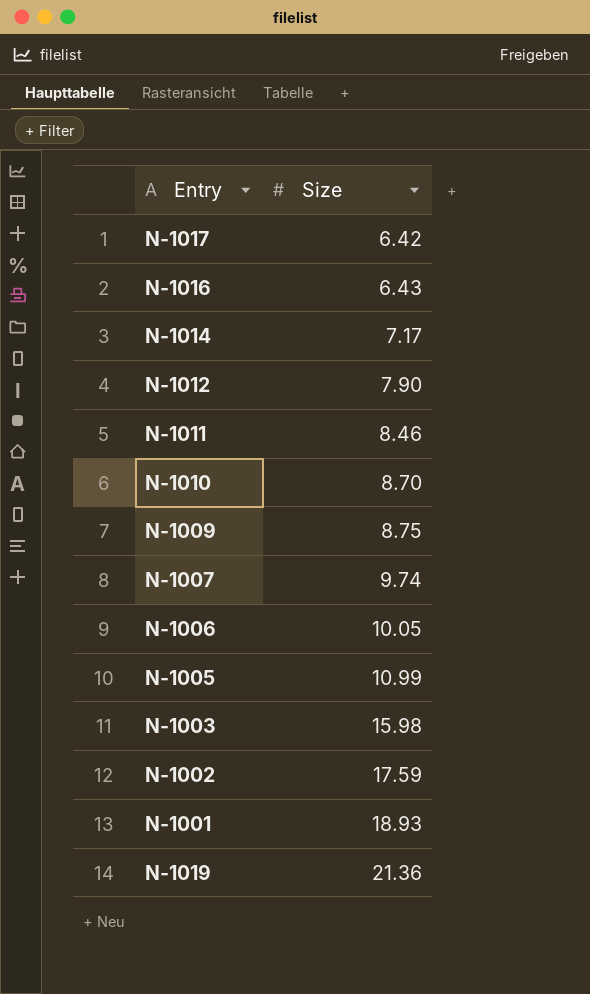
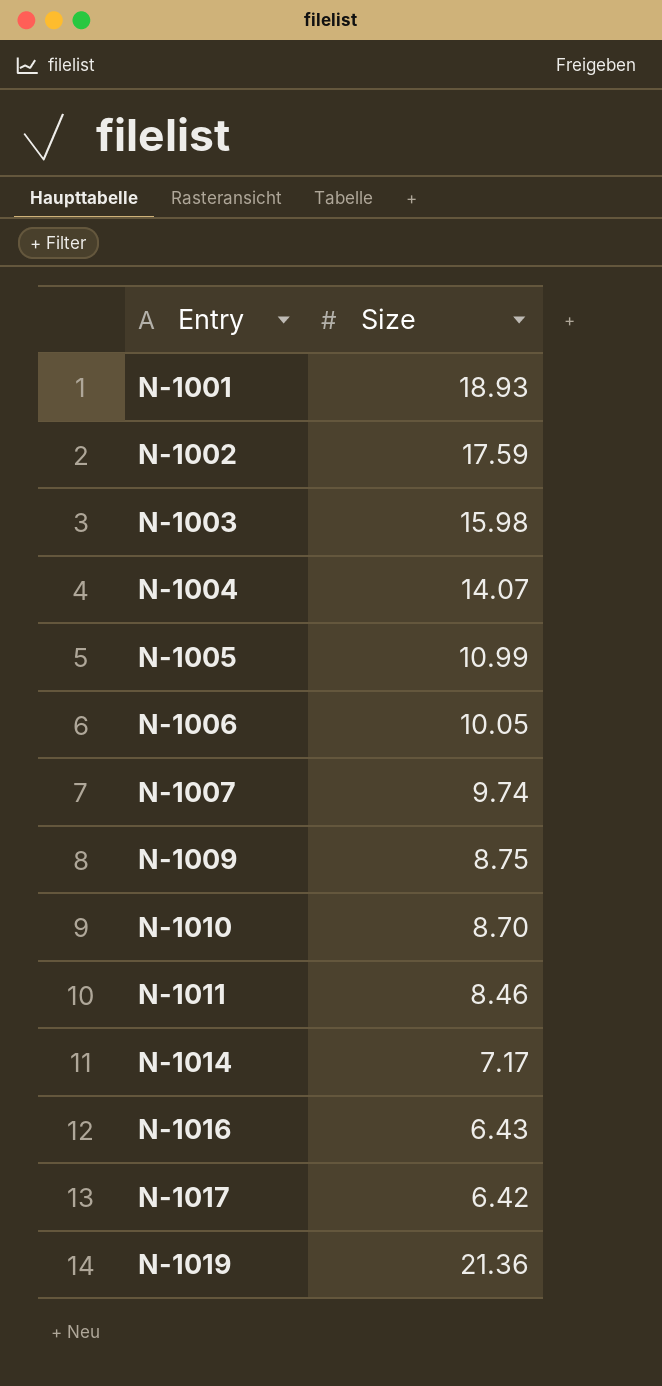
row order: Size ascending -> Entry ascending
row N-1012: 7.90 -> none
row N-1004: none -> 14.07

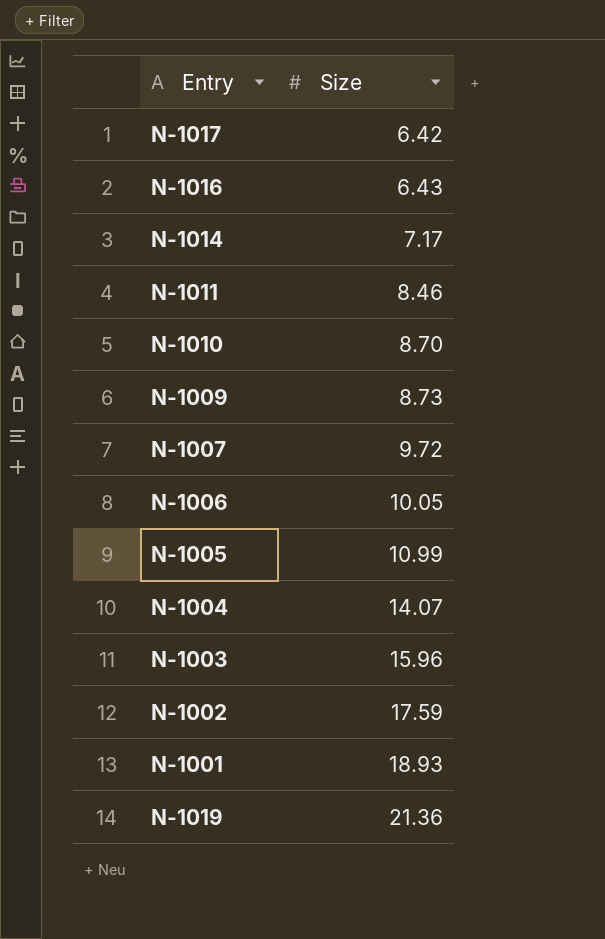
row order: Entry ascending -> Size ascending
N-1009 | Size: 8.75 -> 8.73
N-1007 | Size: 9.74 -> 9.72
N-1003 | Size: 15.98 -> 15.96

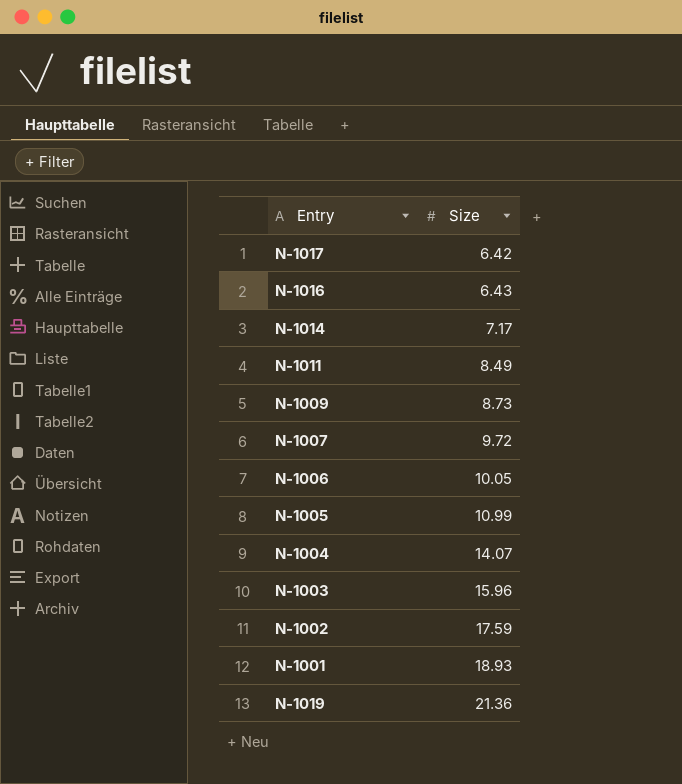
row N-1010: 8.70 -> none
N-1011 | Size: 8.46 -> 8.49

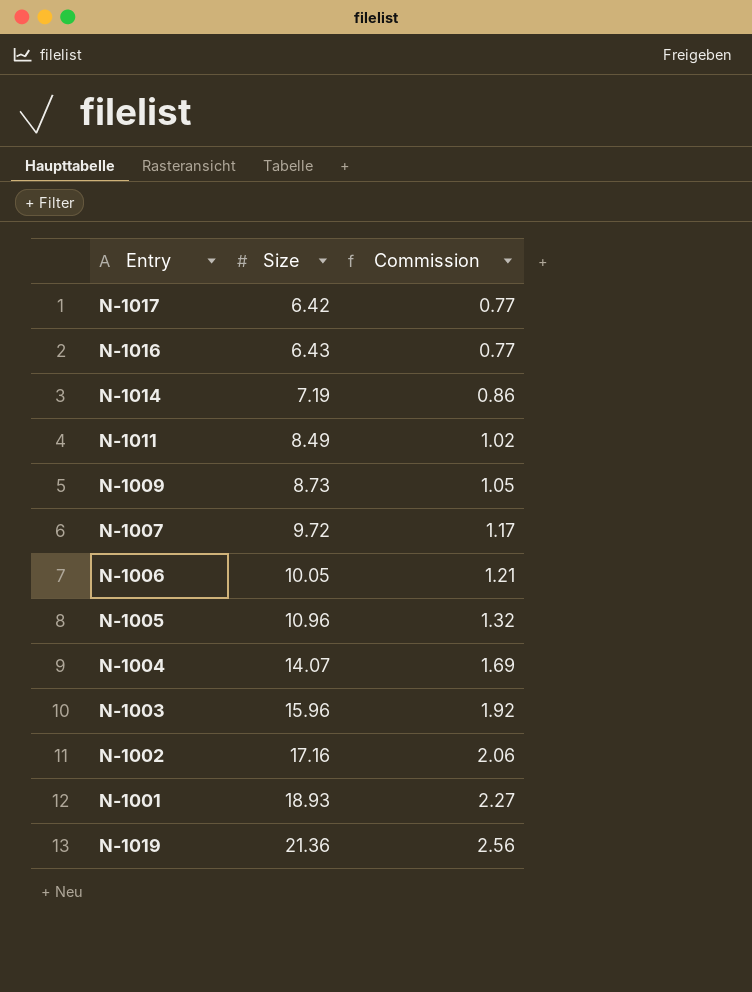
column Commission | formula: none -> [Size] * 0.12
N-1014 | Size: 7.17 -> 7.19
N-1005 | Size: 10.99 -> 10.96
N-1002 | Size: 17.59 -> 17.16

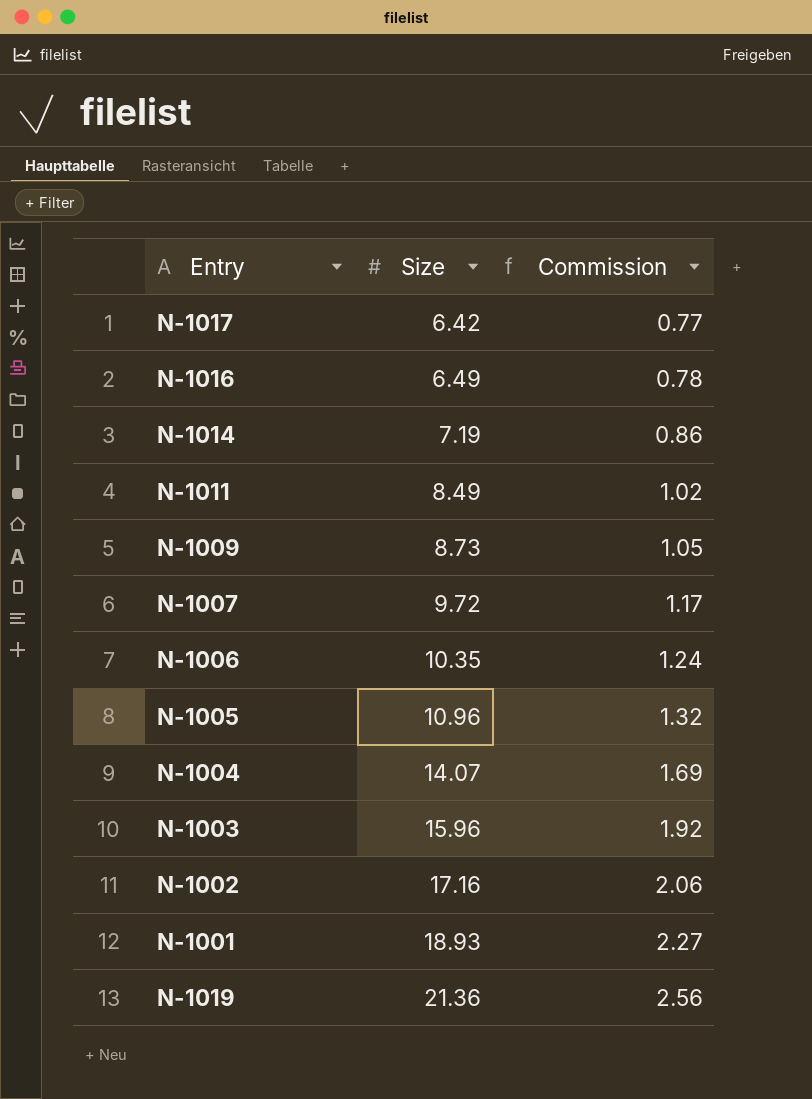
N-1016 | Size: 6.43 -> 6.49
N-1016 | Commission: 0.77 -> 0.78
N-1006 | Size: 10.05 -> 10.35
N-1006 | Commission: 1.21 -> 1.24

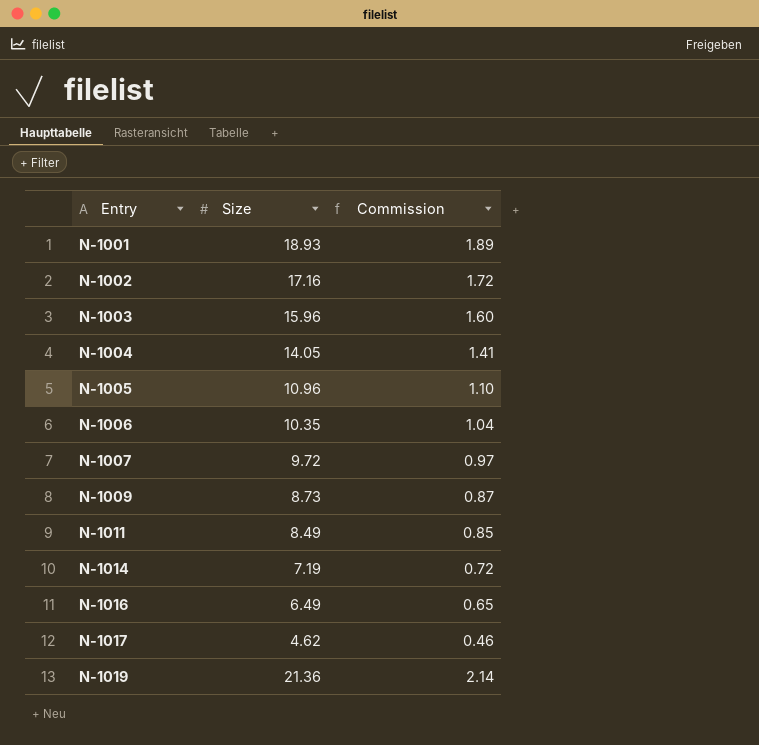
row order: Size ascending -> Entry ascending
column Commission | formula: [Size] * 0.12 -> [Size] * 0.1
N-1004 | Size: 14.07 -> 14.05
N-1017 | Size: 6.42 -> 4.62

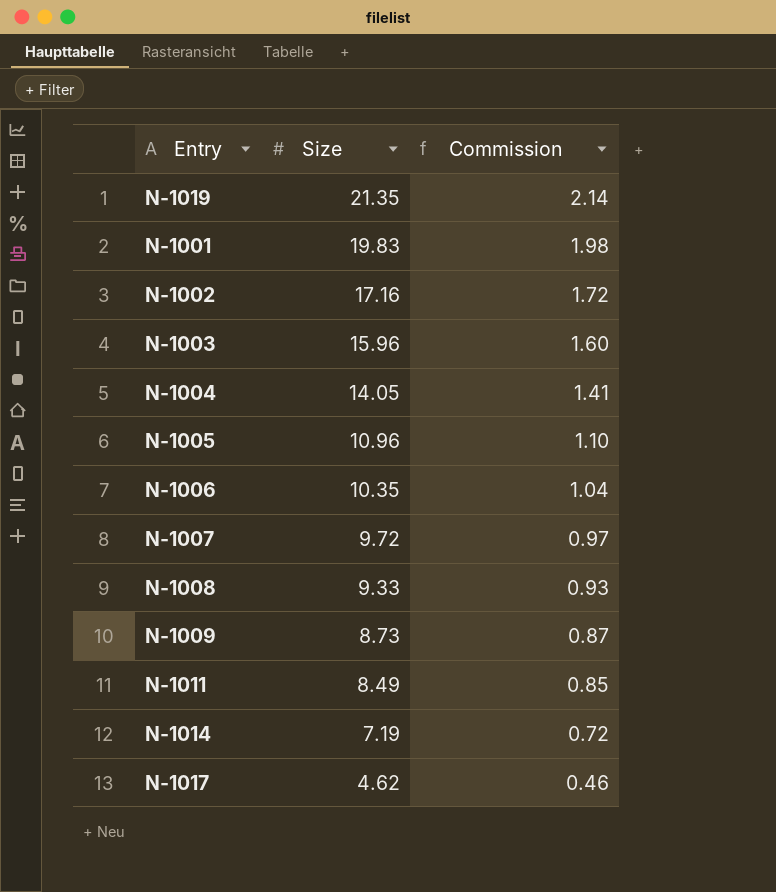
row order: Entry ascending -> Size descending
row N-1016: 6.49 | 0.65 -> none
N-1019 | Size: 21.36 -> 21.35
N-1001 | Size: 18.93 -> 19.83
N-1001 | Commission: 1.89 -> 1.98
row N-1008: none -> 9.33 | 0.93

